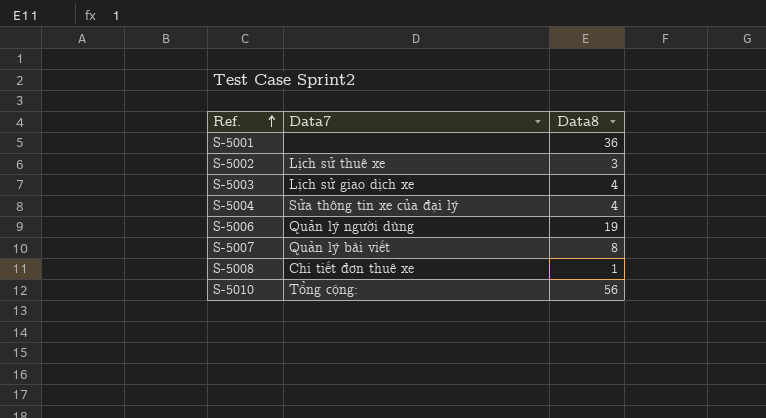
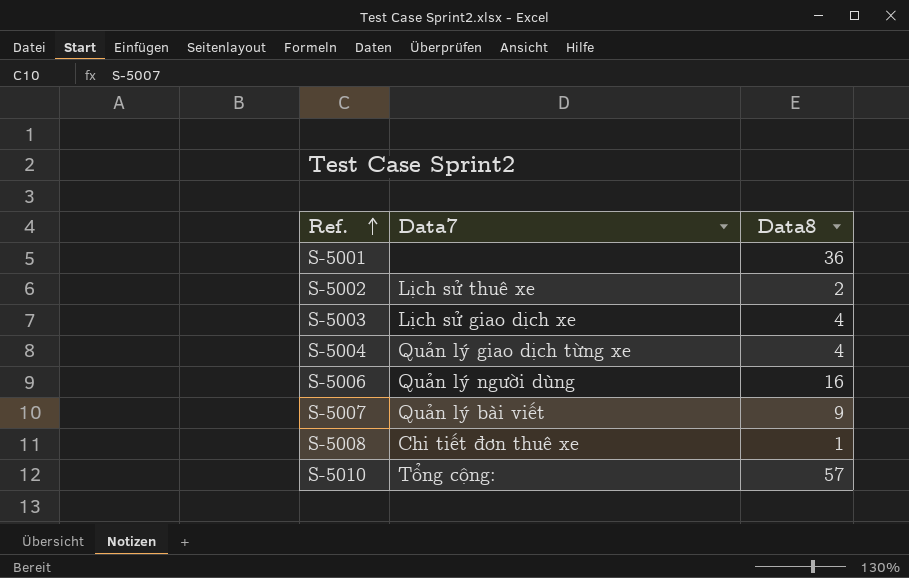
S-5002 | Data8: 3 -> 2
S-5004 | Data7: Sửa thông tin xe của đại lý -> Quản lý giao dịch từng xe
S-5006 | Data8: 19 -> 16
S-5007 | Data8: 8 -> 9
S-5010 | Data8: 56 -> 57

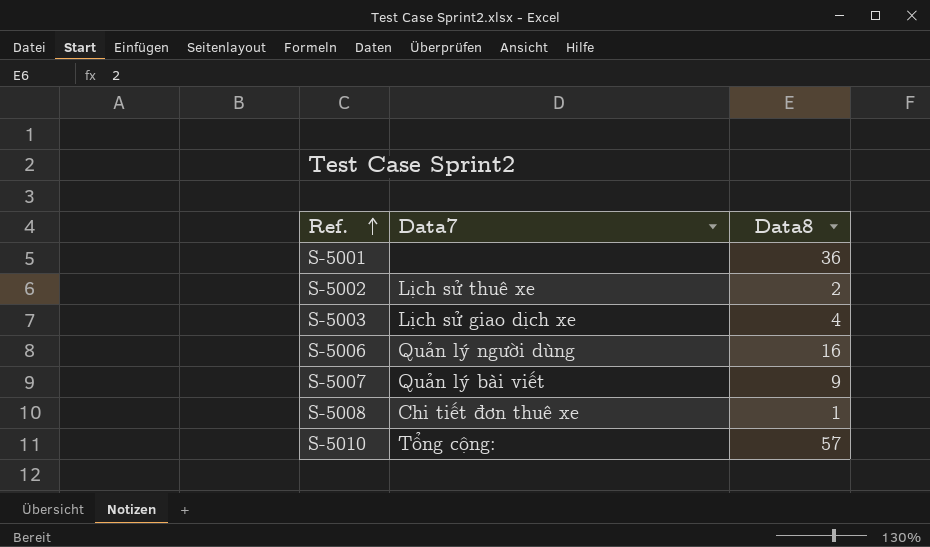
row S-5004: Quản lý giao dịch từng xe | 4 -> none

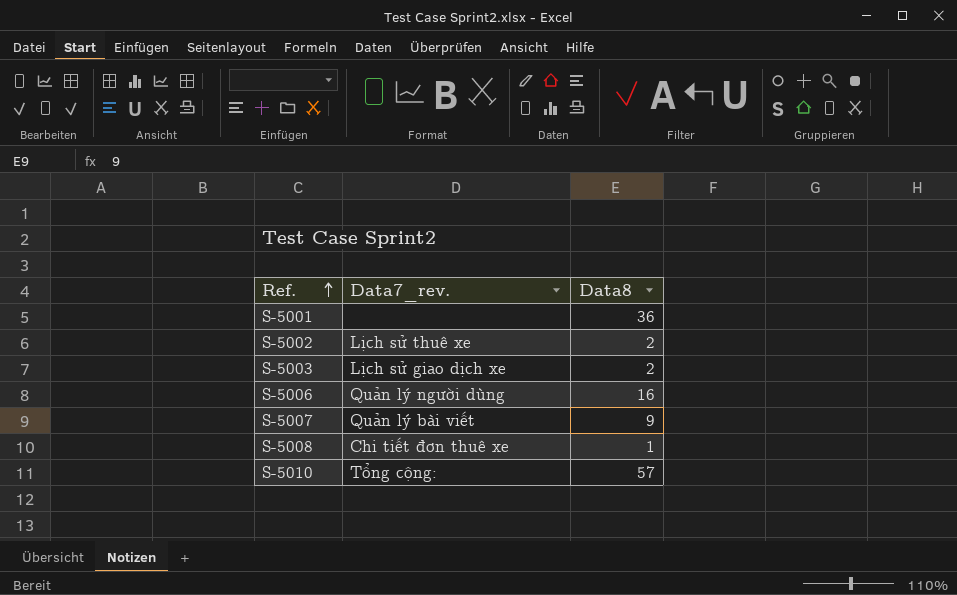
column name: Data7 -> Data7_rev.
S-5003 | Data8: 4 -> 2

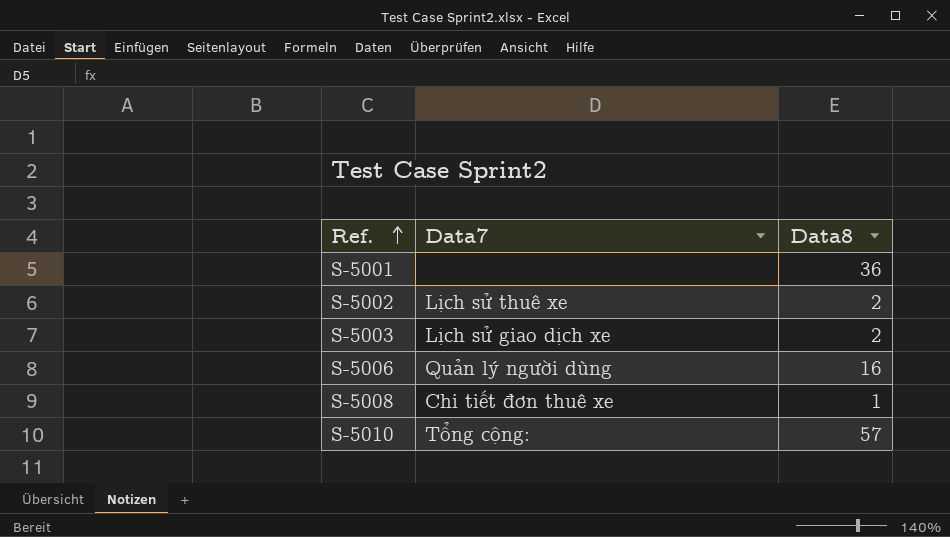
column name: Data7_rev. -> Data7
row S-5007: Quản lý bài viết | 9 -> none

